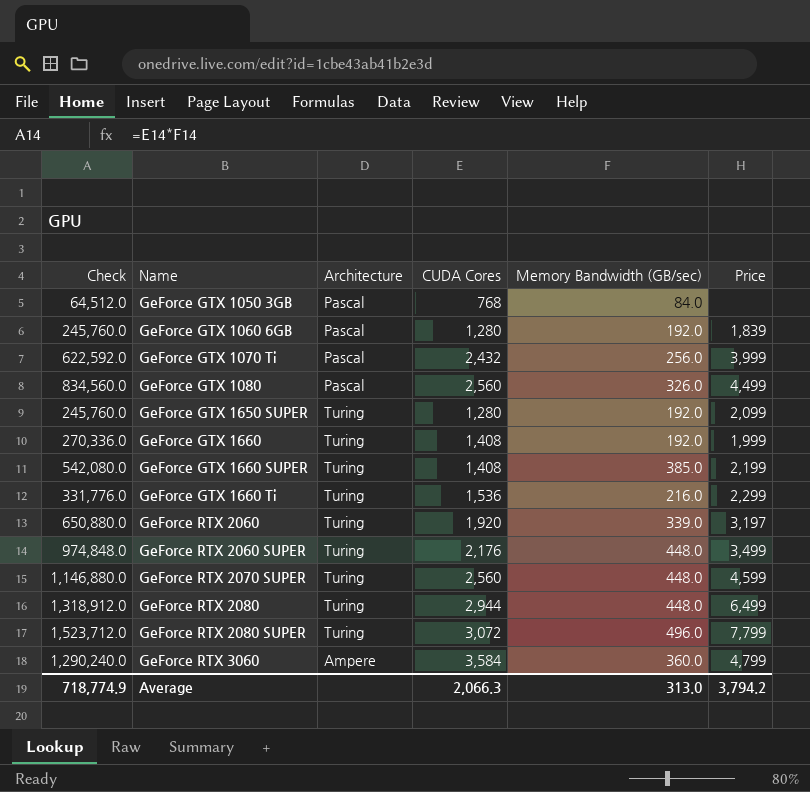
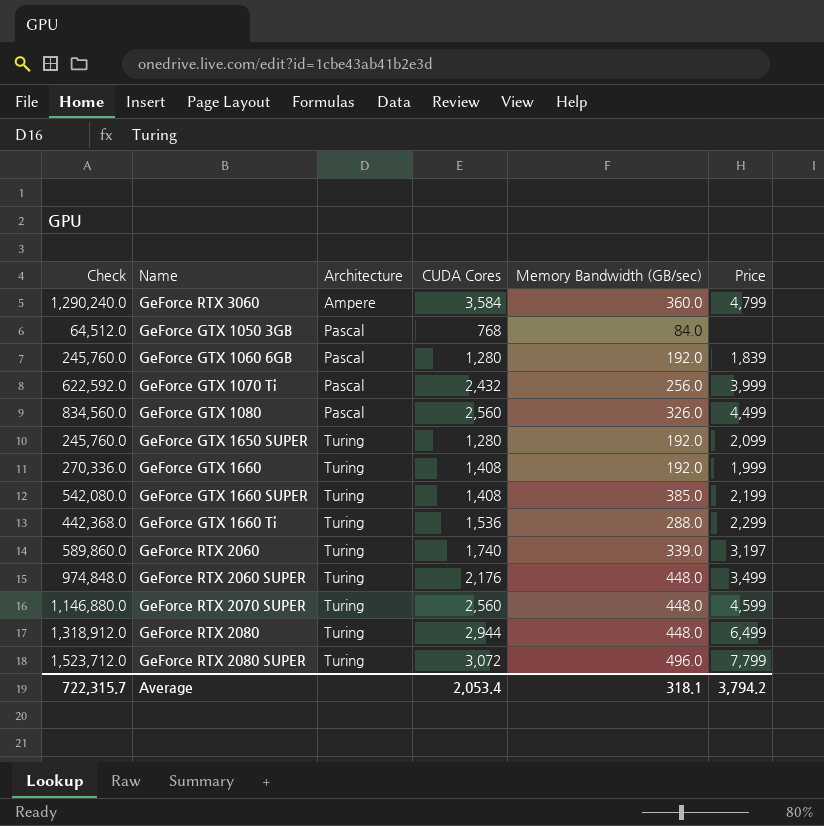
row order: Name ascending -> Architecture ascending
GeForce GTX 1660 Ti | Check: 331,776.0 -> 442,368.0
GeForce GTX 1660 Ti | Memory Bandwidth (GB/sec): 216.0 -> 288.0
GeForce RTX 2060 | Check: 650,880.0 -> 589,860.0
GeForce RTX 2060 | CUDA Cores: 1,920 -> 1,740
Average | Check: 718,774.9 -> 722,315.7
Average | CUDA Cores: 2,066.3 -> 2,053.4
Average | Memory Bandwidth (GB/sec): 313.0 -> 318.1

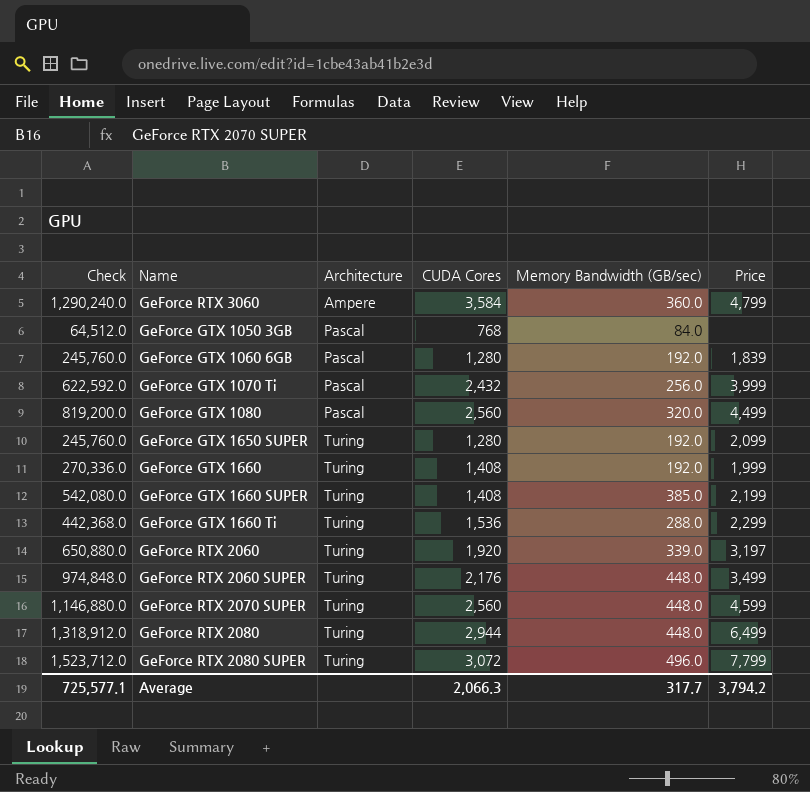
GeForce GTX 1080 | Check: 834,560.0 -> 819,200.0
GeForce GTX 1080 | Memory Bandwidth (GB/sec): 326.0 -> 320.0
GeForce RTX 2060 | Check: 589,860.0 -> 650,880.0
GeForce RTX 2060 | CUDA Cores: 1,740 -> 1,920
Average | Check: 722,315.7 -> 725,577.1
Average | CUDA Cores: 2,053.4 -> 2,066.3
Average | Memory Bandwidth (GB/sec): 318.1 -> 317.7

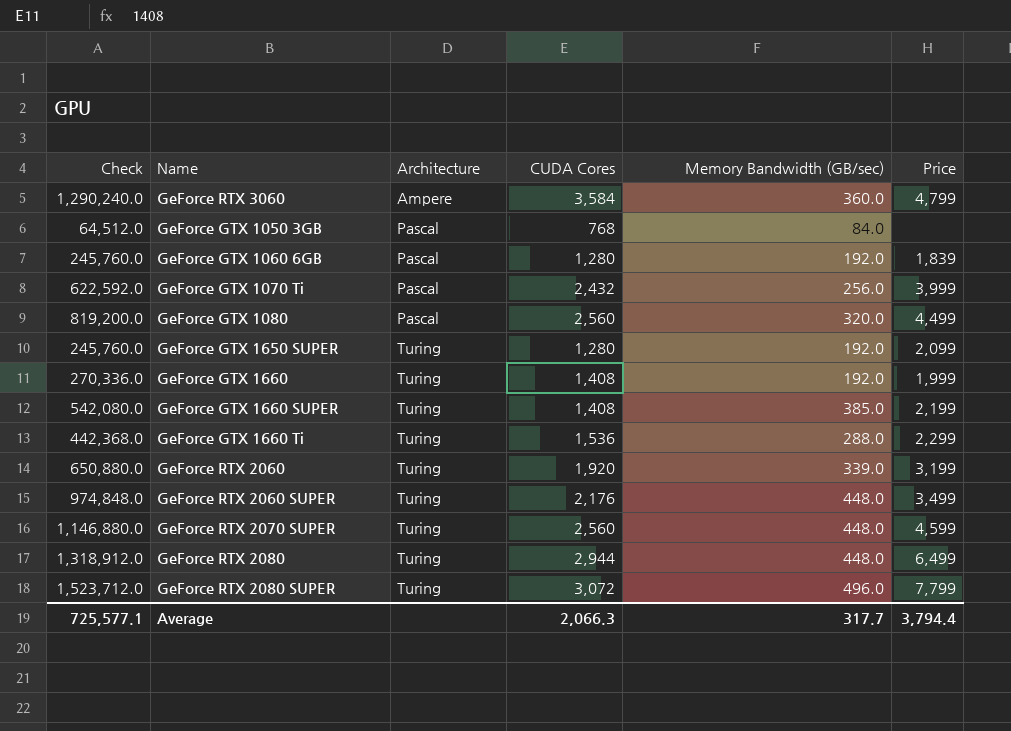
GeForce RTX 2060 | Price: 3,197 -> 3,199
Average | Price: 3,794.2 -> 3,794.4

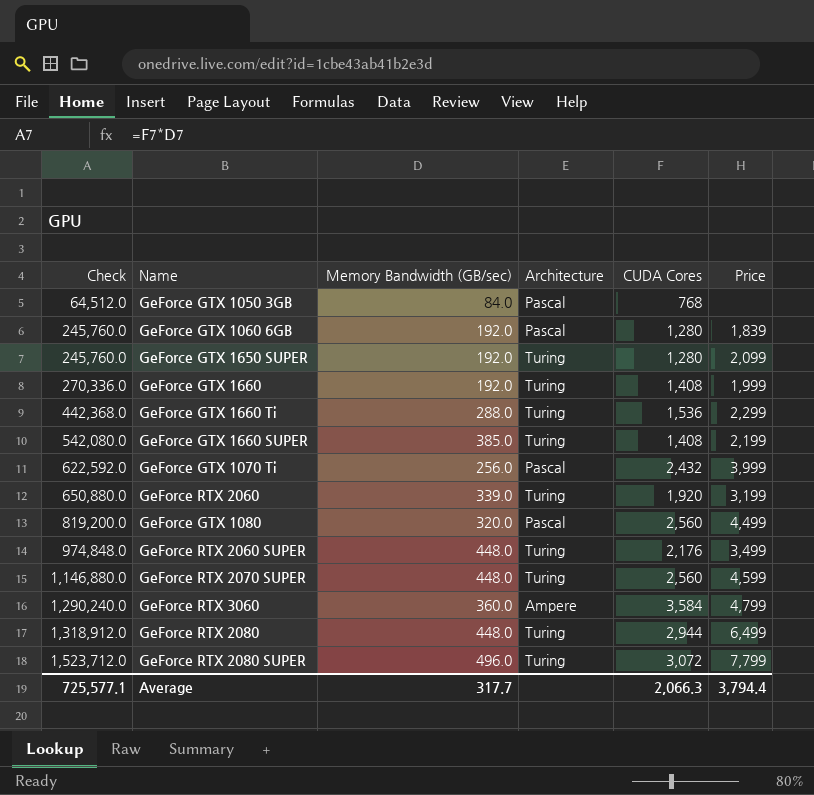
row order: Architecture ascending -> Check ascending
column Memory Bandwidth (GB/sec) | position: 5 -> 3

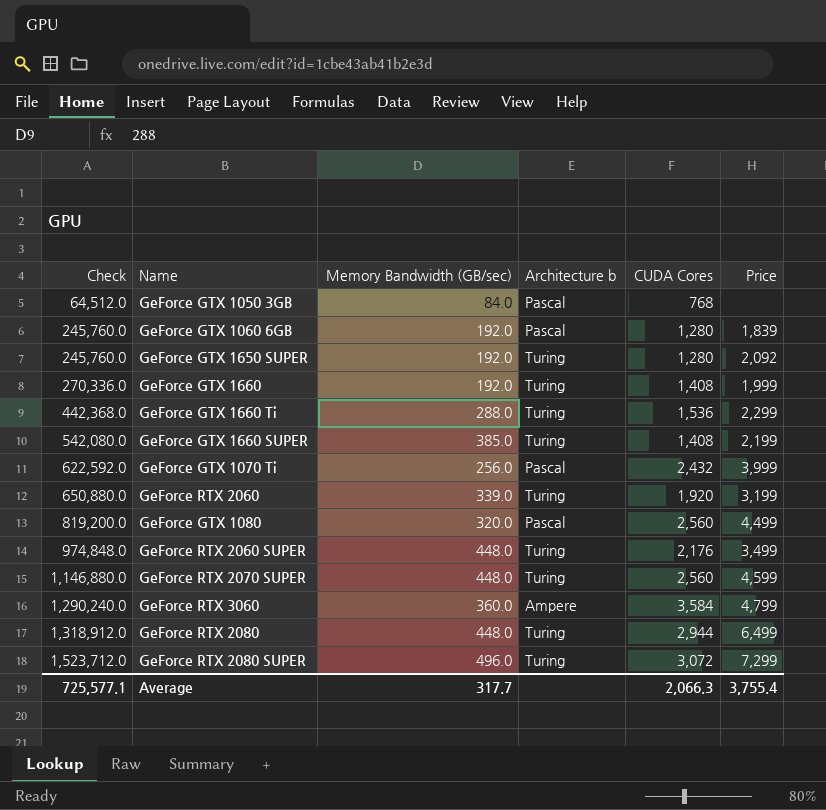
column name: Architecture -> Architecture b
GeForce GTX 1650 SUPER | Price: 2,099 -> 2,092
GeForce RTX 2080 SUPER | Price: 7,799 -> 7,299
Average | Price: 3,794.4 -> 3,755.4

